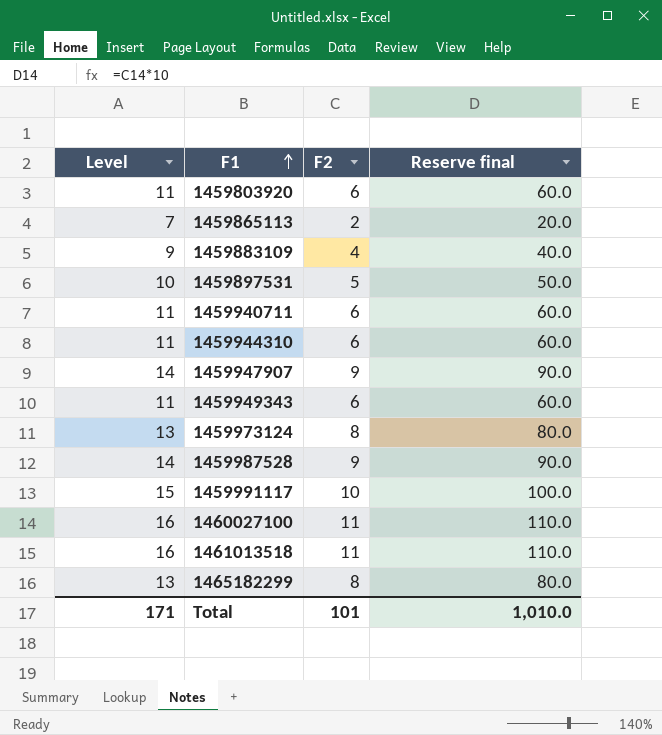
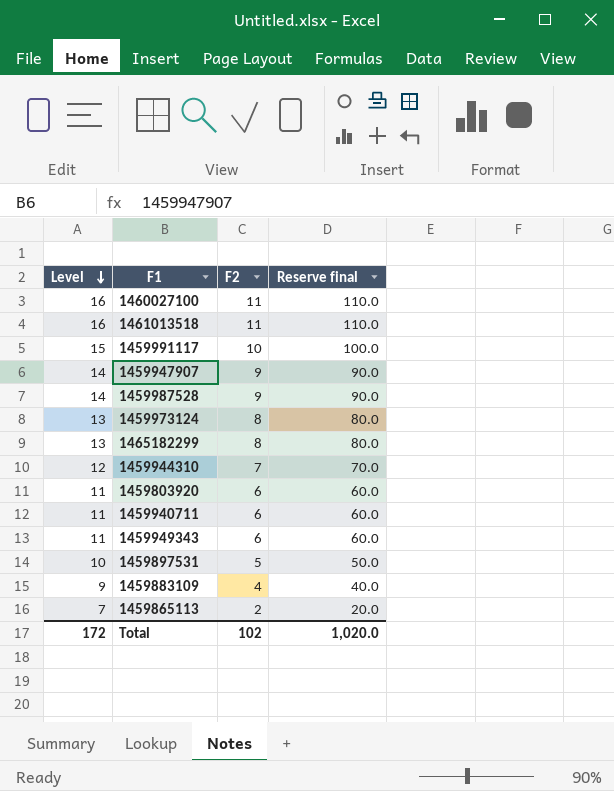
row order: F1 ascending -> Level descending
1459944310 | Level: 11 -> 12
1459944310 | F2: 6 -> 7
1459944310 | Reserve final: 60.0 -> 70.0
Total | Level: 171 -> 172
Total | F2: 101 -> 102
Total | Reserve final: 1,010.0 -> 1,020.0

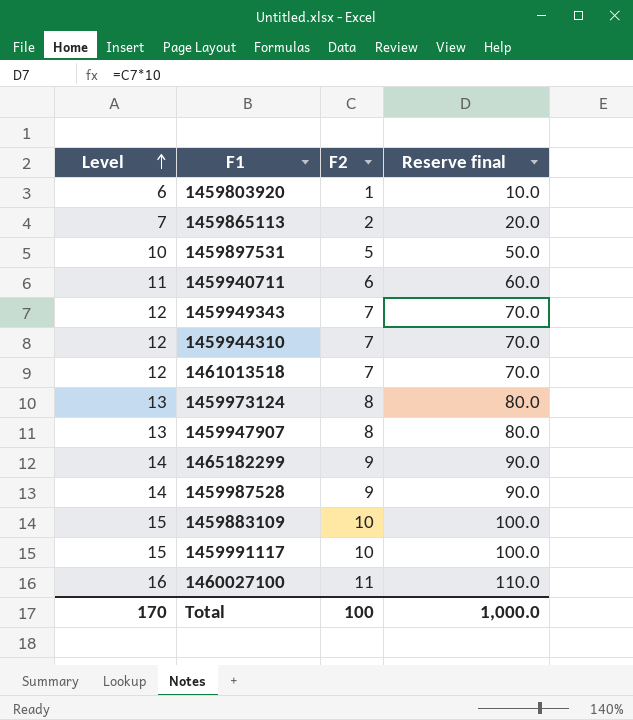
row order: Level descending -> Level ascending
1459803920 | Level: 11 -> 6
1459803920 | F2: 6 -> 1
1459803920 | Reserve final: 60.0 -> 10.0
1459949343 | Level: 11 -> 12
1459949343 | F2: 6 -> 7
1459949343 | Reserve final: 60.0 -> 70.0
1461013518 | Level: 16 -> 12
1461013518 | F2: 11 -> 7
1461013518 | Reserve final: 110.0 -> 70.0
1459947907 | Level: 14 -> 13
1459947907 | F2: 9 -> 8
1459947907 | Reserve final: 90.0 -> 80.0
1465182299 | Level: 13 -> 14
1465182299 | F2: 8 -> 9
1465182299 | Reserve final: 80.0 -> 90.0
1459883109 | Level: 9 -> 15
1459883109 | F2: 4 -> 10
1459883109 | Reserve final: 40.0 -> 100.0
Total | Level: 172 -> 170
Total | F2: 102 -> 100
Total | Reserve final: 1,020.0 -> 1,000.0

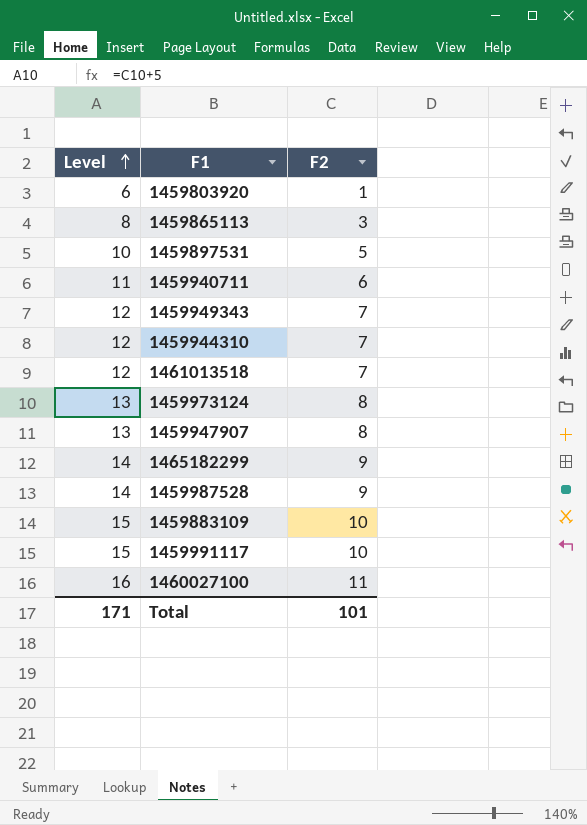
column Reserve final | formula: [F2] * 10 -> none
1459865113 | Level: 7 -> 8
1459865113 | F2: 2 -> 3
Total | Level: 170 -> 171
Total | F2: 100 -> 101

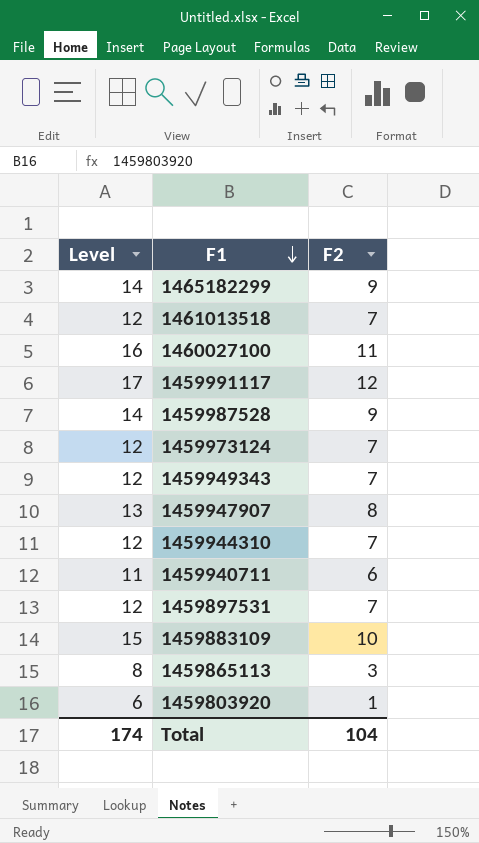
row order: Level ascending -> F1 descending
1459991117 | Level: 15 -> 17
1459991117 | F2: 10 -> 12
1459973124 | Level: 13 -> 12
1459973124 | F2: 8 -> 7
1459897531 | Level: 10 -> 12
1459897531 | F2: 5 -> 7
Total | Level: 171 -> 174
Total | F2: 101 -> 104

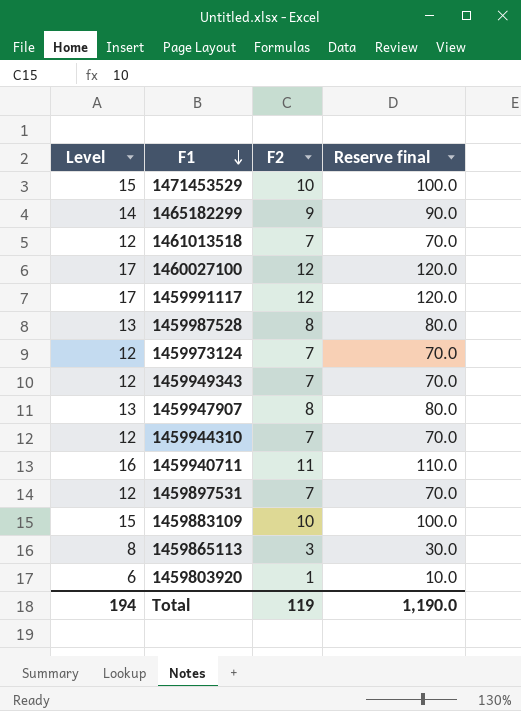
column Reserve final | formula: none -> [F2] * 10
row 1471453529: none -> 15 | 10 | 100.0
1460027100 | Level: 16 -> 17
1460027100 | F2: 11 -> 12
1459987528 | Level: 14 -> 13
1459987528 | F2: 9 -> 8
1459940711 | Level: 11 -> 16
1459940711 | F2: 6 -> 11
Total | Level: 174 -> 194
Total | F2: 104 -> 119

